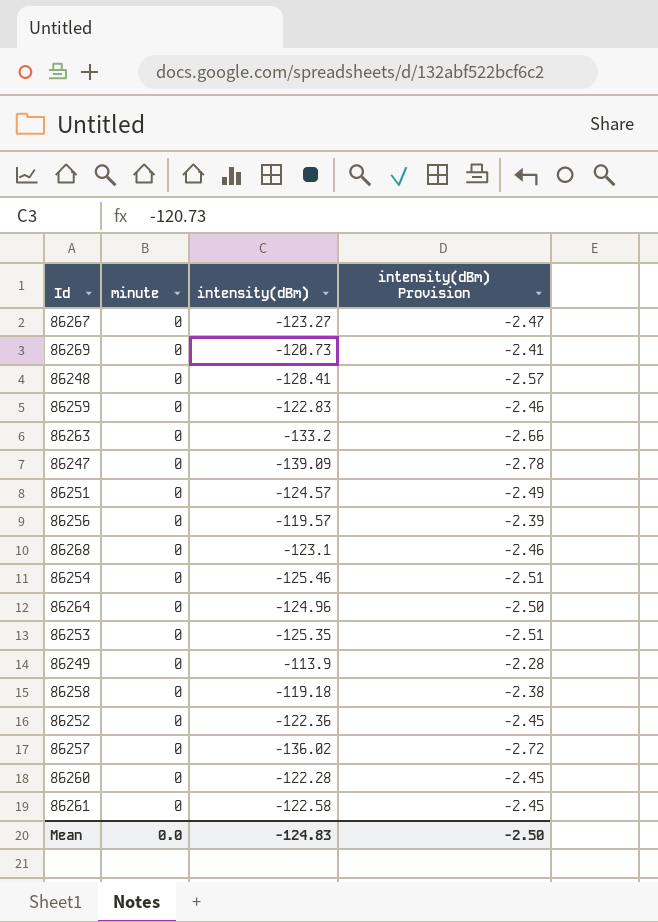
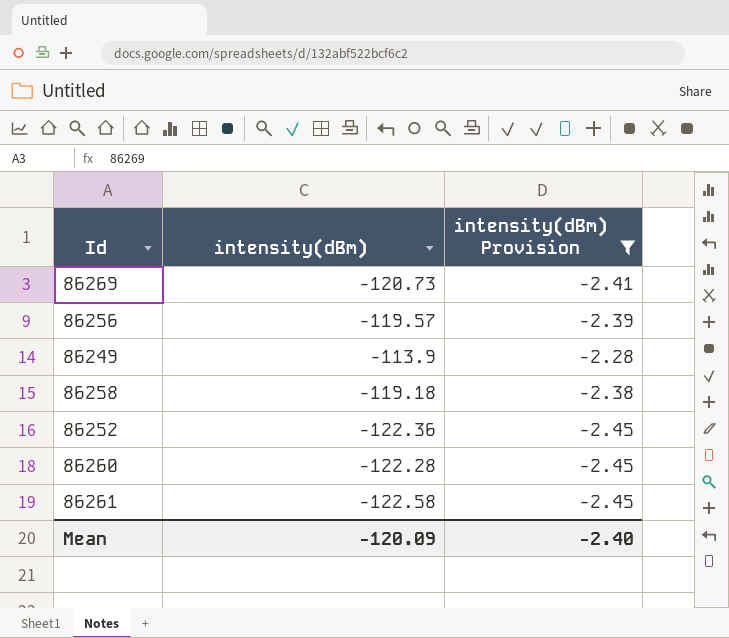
filter: none -> intensity(dBm) Provision >= -2.45
column minute | position: 2 -> none
Mean | intensity(dBm): -124.83 -> -120.09
Mean | intensity(dBm) Provision: -2.50 -> -2.40

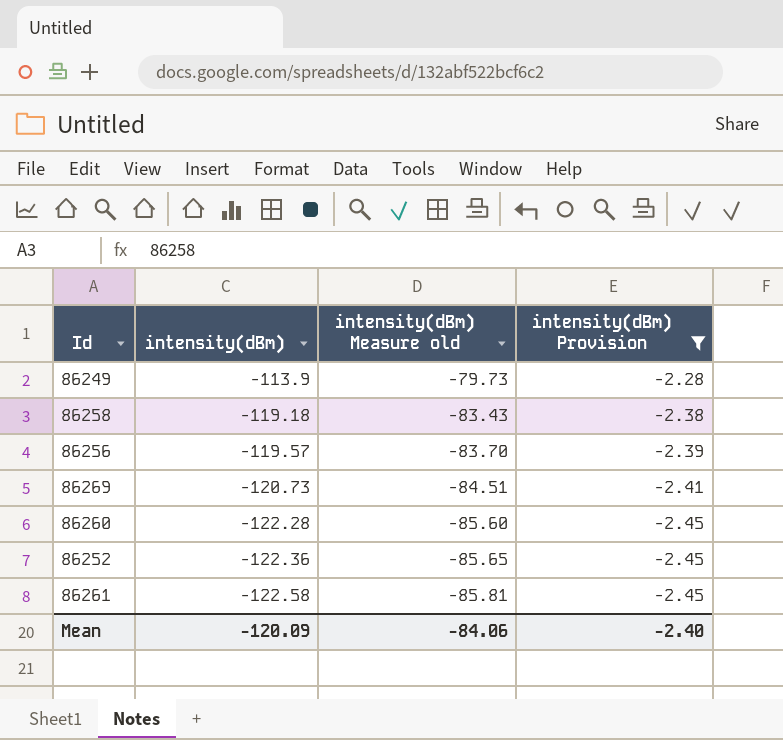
row order: none -> intensity(dBm) descending
column intensity(dBm) Measure old | formula: none -> [intensity(dBm)] * 0.7

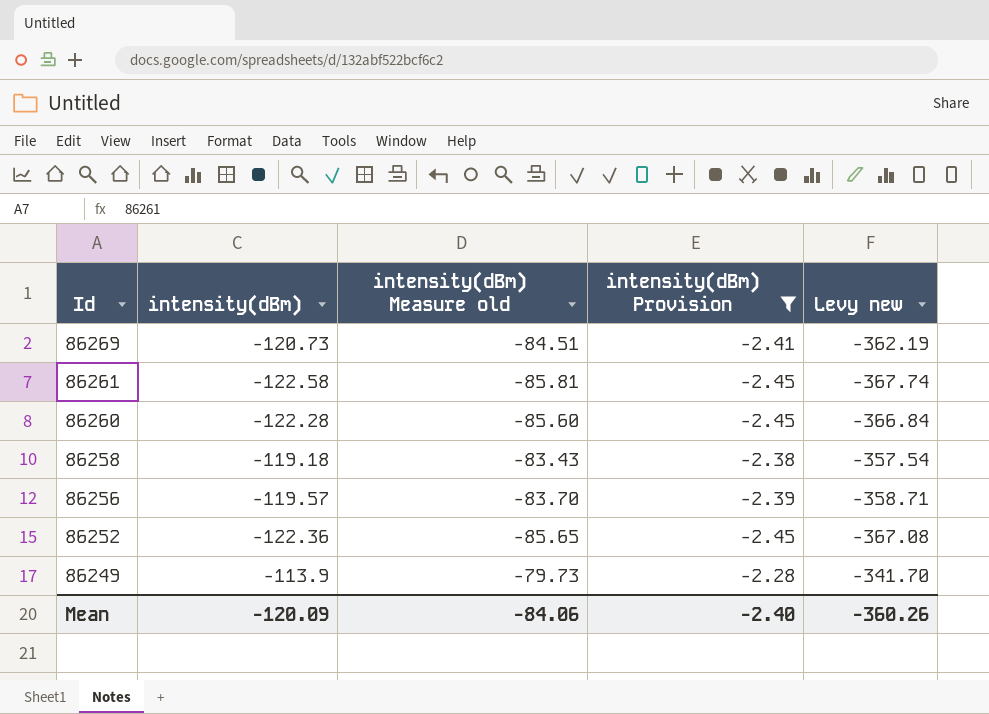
row order: intensity(dBm) descending -> Id descending
column Levy new | formula: none -> [intensity(dBm)] * 3

